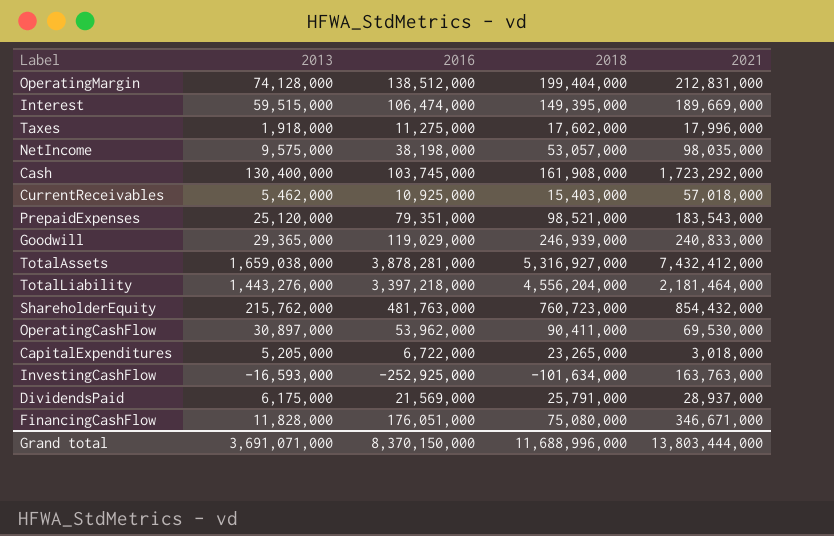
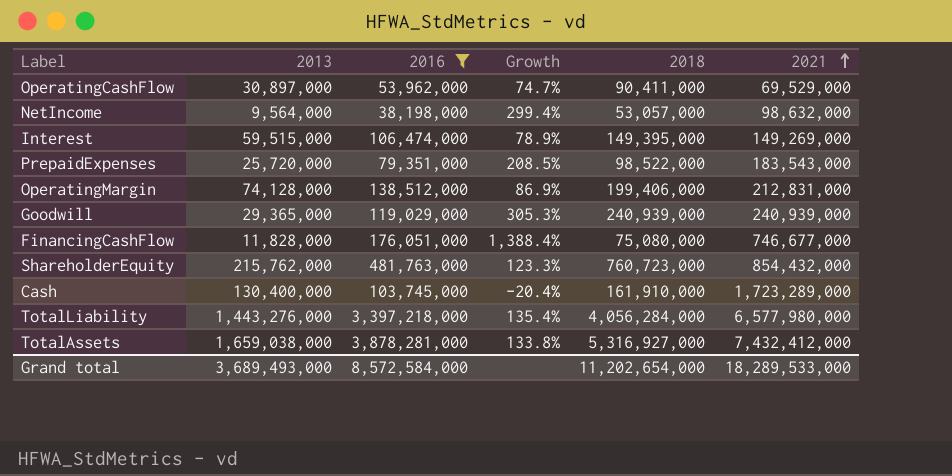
filter: none -> 2016 >= 38,198,000
row order: none -> 2021 ascending
column Growth | formula: none -> ([2016] - [2013]) / [2013]
OperatingCashFlow | 2021: 69,530,000 -> 69,529,000
NetIncome | 2013: 9,575,000 -> 9,564,000
NetIncome | 2021: 98,035,000 -> 98,632,000
Interest | 2021: 189,669,000 -> 149,269,000
PrepaidExpenses | 2013: 25,120,000 -> 25,720,000
PrepaidExpenses | 2018: 98,521,000 -> 98,522,000
OperatingMargin | 2018: 199,404,000 -> 199,406,000
Goodwill | 2018: 246,939,000 -> 240,939,000
Goodwill | 2021: 240,833,000 -> 240,939,000
FinancingCashFlow | 2021: 346,671,000 -> 746,677,000
Cash | 2018: 161,908,000 -> 161,910,000
Cash | 2021: 1,723,292,000 -> 1,723,289,000
TotalLiability | 2018: 4,556,204,000 -> 4,056,284,000
TotalLiability | 2021: 2,181,464,000 -> 6,577,980,000
Grand total | 2013: 3,691,071,000 -> 3,689,493,000
Grand total | 2016: 8,370,150,000 -> 8,572,584,000
Grand total | 2018: 11,688,996,000 -> 11,202,654,000
Grand total | 2021: 13,803,444,000 -> 18,289,533,000

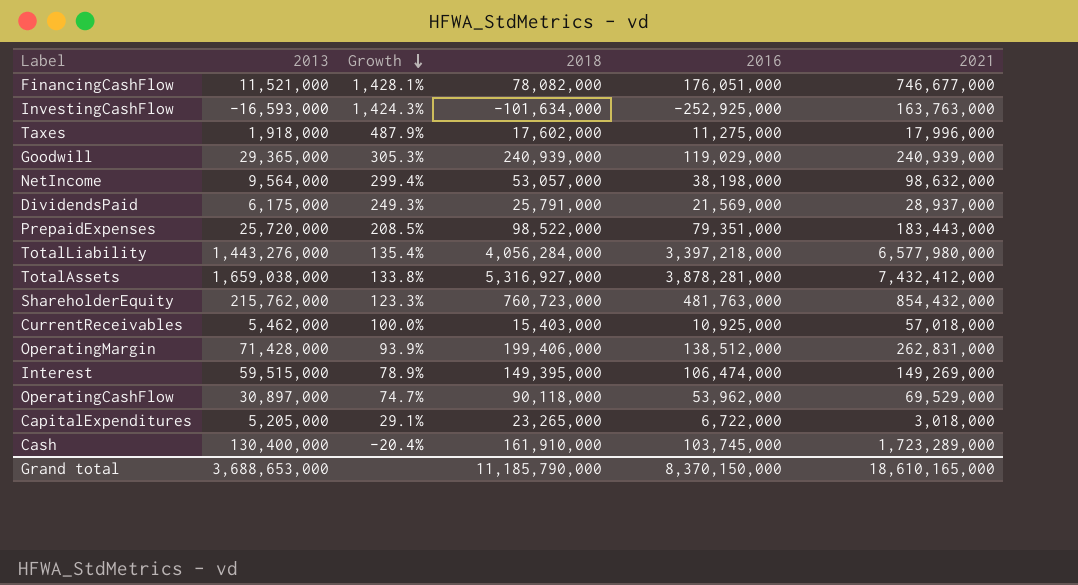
filter: 2016 >= 38,198,000 -> none
row order: 2021 ascending -> Growth descending
column 2016 | position: 3 -> 5
FinancingCashFlow | 2013: 11,828,000 -> 11,521,000
FinancingCashFlow | Growth: 1,388.4% -> 1,428.1%
FinancingCashFlow | 2018: 75,080,000 -> 78,082,000
PrepaidExpenses | 2021: 183,543,000 -> 183,443,000
OperatingMargin | 2013: 74,128,000 -> 71,428,000
OperatingMargin | Growth: 86.9% -> 93.9%
OperatingMargin | 2021: 212,831,000 -> 262,831,000
OperatingCashFlow | 2018: 90,411,000 -> 90,118,000
Grand total | 2013: 3,689,493,000 -> 3,688,653,000
Grand total | 2018: 11,202,654,000 -> 11,185,790,000
Grand total | 2016: 8,572,584,000 -> 8,370,150,000
Grand total | 2021: 18,289,533,000 -> 18,610,165,000

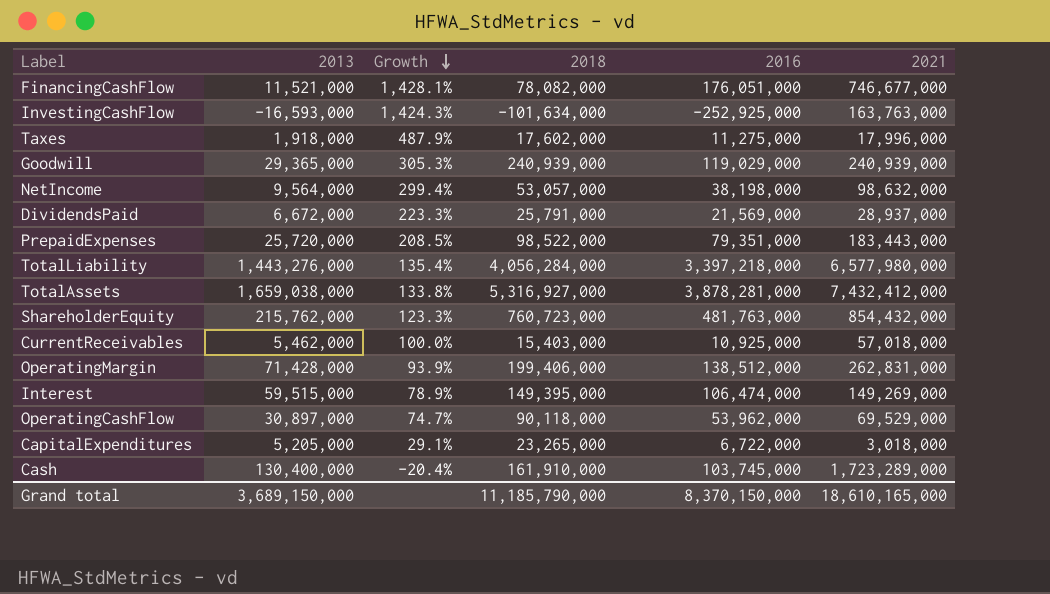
DividendsPaid | 2013: 6,175,000 -> 6,672,000
DividendsPaid | Growth: 249.3% -> 223.3%
Grand total | 2013: 3,688,653,000 -> 3,689,150,000

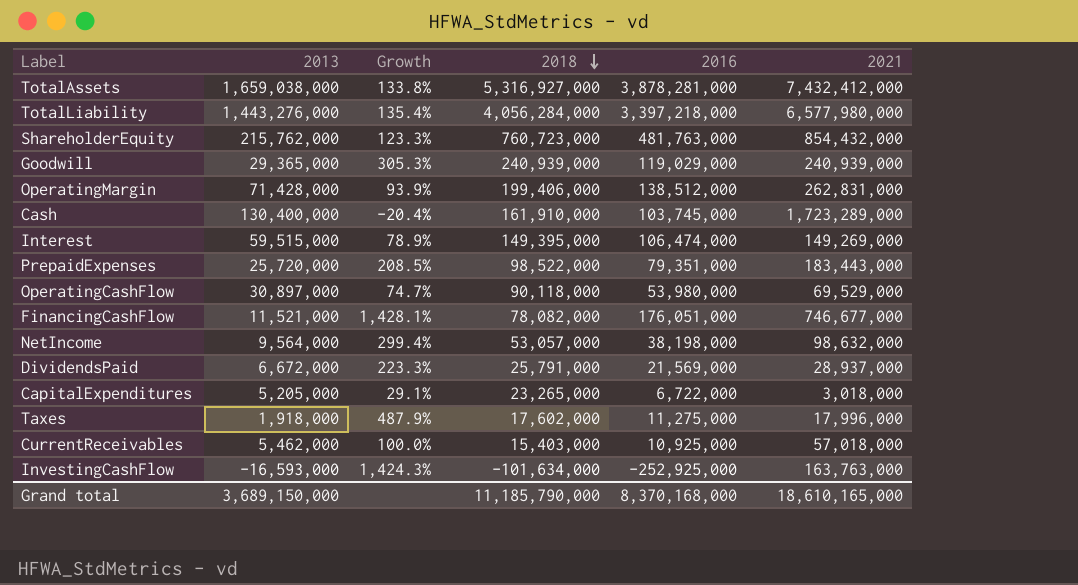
row order: Growth descending -> 2018 descending
OperatingCashFlow | 2016: 53,962,000 -> 53,980,000
Grand total | 2016: 8,370,150,000 -> 8,370,168,000

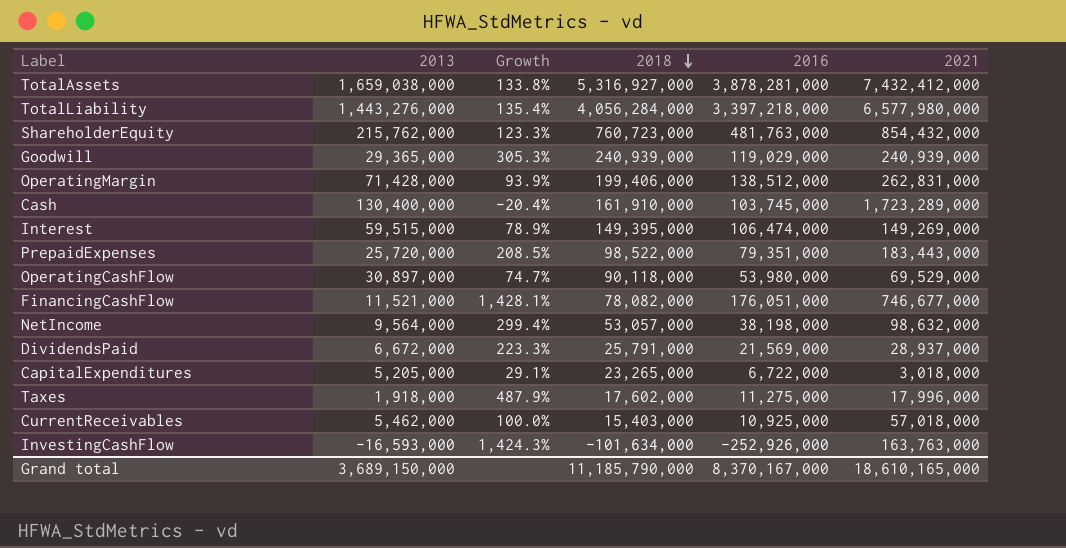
InvestingCashFlow | 2016: -252,925,000 -> -252,926,000
Grand total | 2016: 8,370,168,000 -> 8,370,167,000

